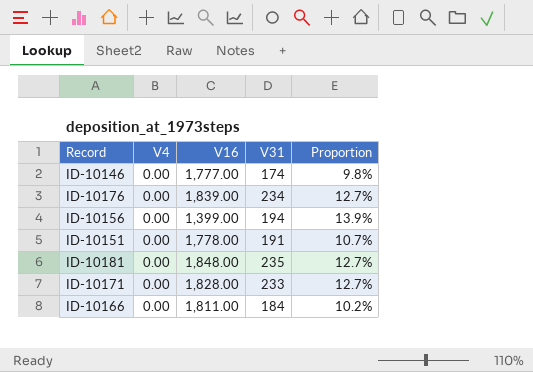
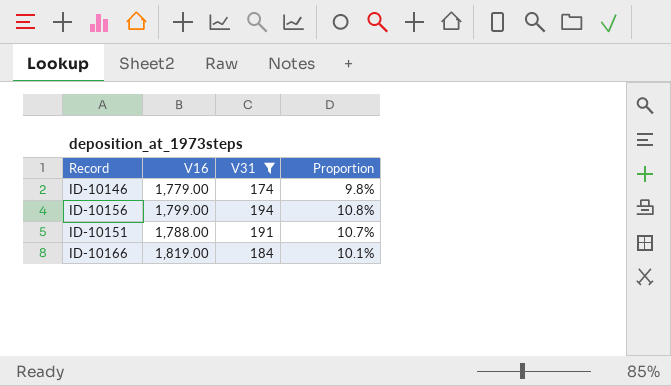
filter: none -> V31 <= 194
column V4 | position: 2 -> none
ID-10146 | V16: 1,777.00 -> 1,779.00
ID-10156 | V16: 1,399.00 -> 1,799.00
ID-10156 | Proportion: 13.9% -> 10.8%
ID-10151 | V16: 1,778.00 -> 1,788.00
ID-10166 | V16: 1,811.00 -> 1,819.00
ID-10166 | Proportion: 10.2% -> 10.1%

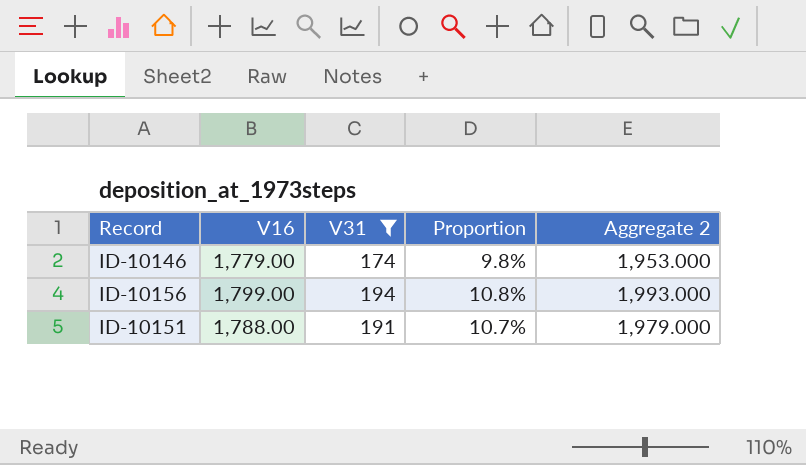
column Aggregate 2 | formula: none -> [V16] + [V31]
row ID-10166: 1,819.00 | 184 | 10.1% -> none

